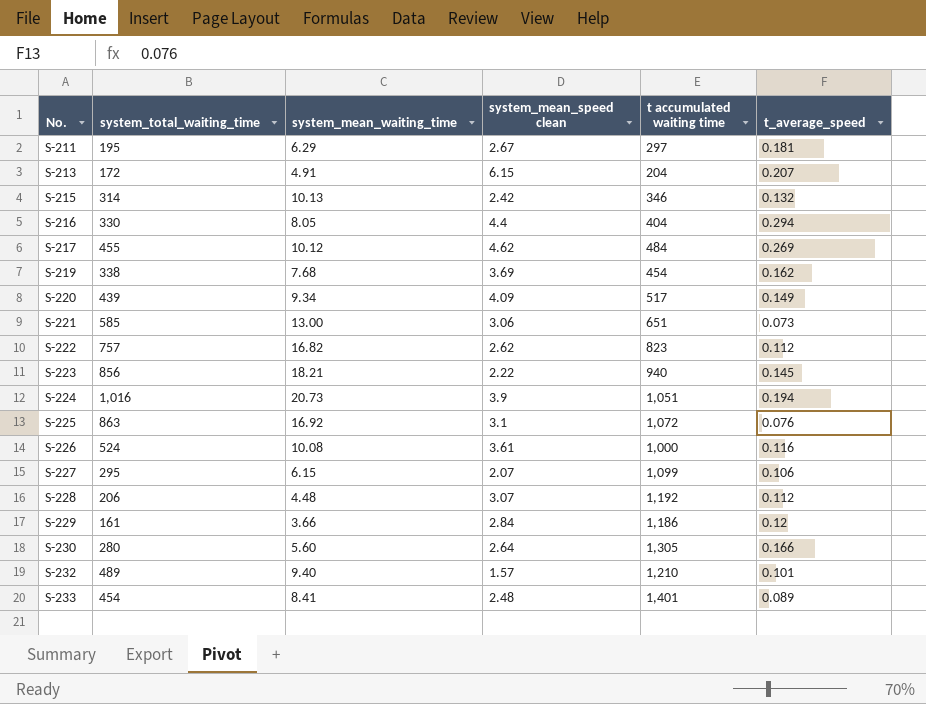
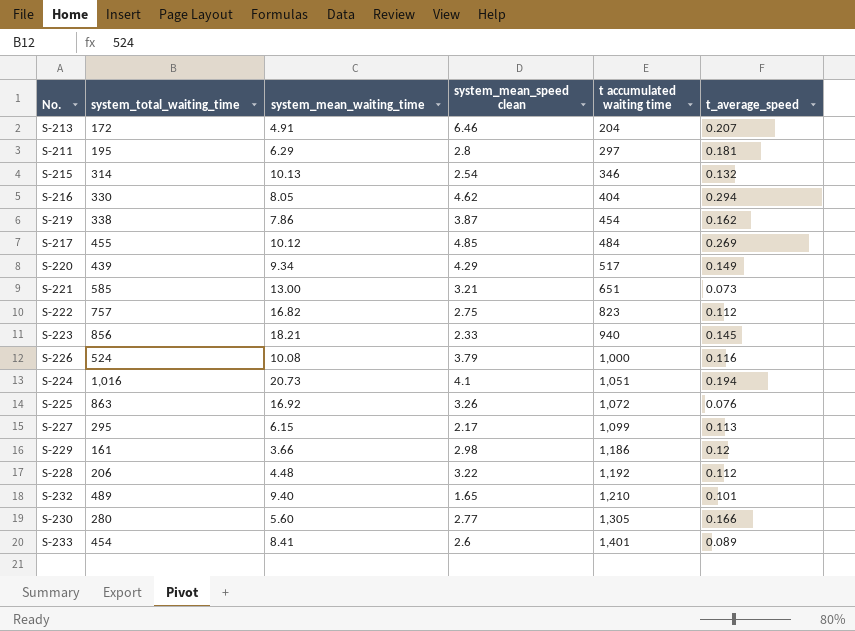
row order: No. ascending -> t accumulated waiting time ascending
S-213 | system_mean_speed clean: 6.15 -> 6.46
S-211 | system_mean_speed clean: 2.67 -> 2.8
S-215 | system_mean_speed clean: 2.42 -> 2.54
S-216 | system_mean_speed clean: 4.4 -> 4.62
S-219 | system_mean_waiting_time: 7.68 -> 7.86
S-219 | system_mean_speed clean: 3.69 -> 3.87
S-217 | system_mean_speed clean: 4.62 -> 4.85
S-220 | system_mean_speed clean: 4.09 -> 4.29
S-221 | system_mean_speed clean: 3.06 -> 3.21
S-222 | system_mean_speed clean: 2.62 -> 2.75
S-223 | system_mean_speed clean: 2.22 -> 2.33
S-226 | system_mean_speed clean: 3.61 -> 3.79
S-224 | system_mean_speed clean: 3.9 -> 4.1
S-225 | system_mean_speed clean: 3.1 -> 3.26
S-227 | system_mean_speed clean: 2.07 -> 2.17
S-227 | t_average_speed: 0.106 -> 0.113
S-229 | system_mean_speed clean: 2.84 -> 2.98
S-228 | system_mean_speed clean: 3.07 -> 3.22
S-232 | system_mean_speed clean: 1.57 -> 1.65
S-230 | system_mean_speed clean: 2.64 -> 2.77
S-233 | system_mean_speed clean: 2.48 -> 2.6

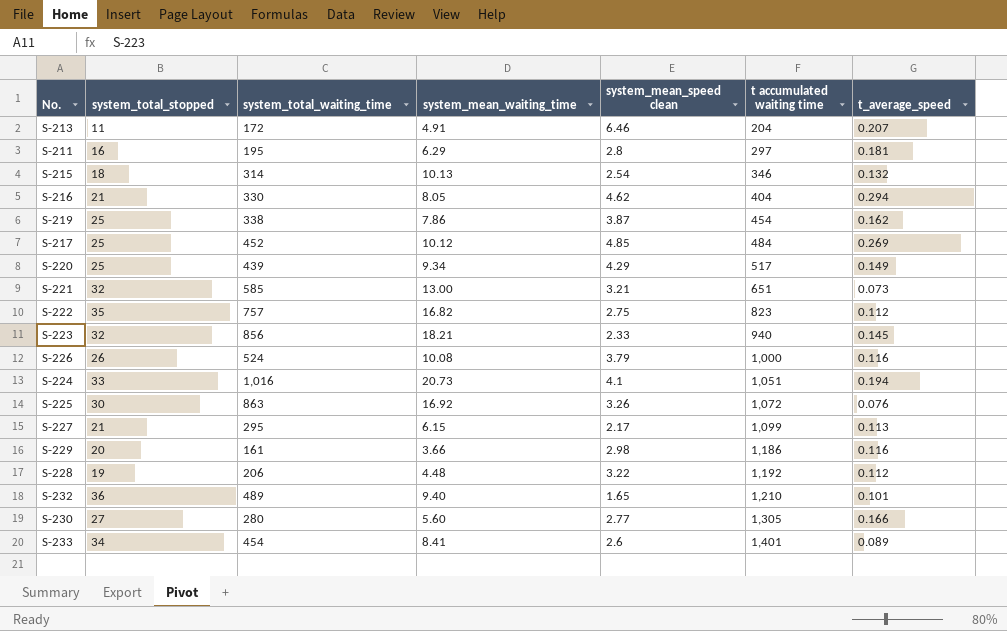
column system_total_stopped | position: none -> 2
S-217 | system_total_waiting_time: 455 -> 452
S-229 | t_average_speed: 0.12 -> 0.116

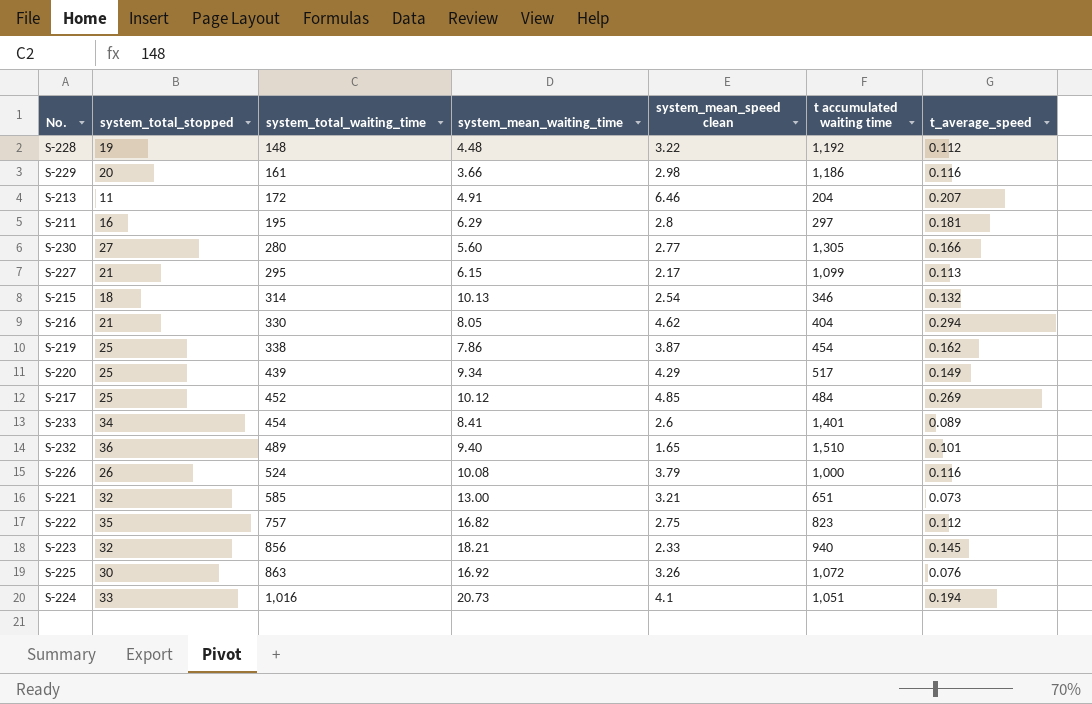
row order: t accumulated waiting time ascending -> system_total_waiting_time ascending
S-228 | system_total_waiting_time: 206 -> 148
S-232 | t accumulated waiting time: 1,210 -> 1,510

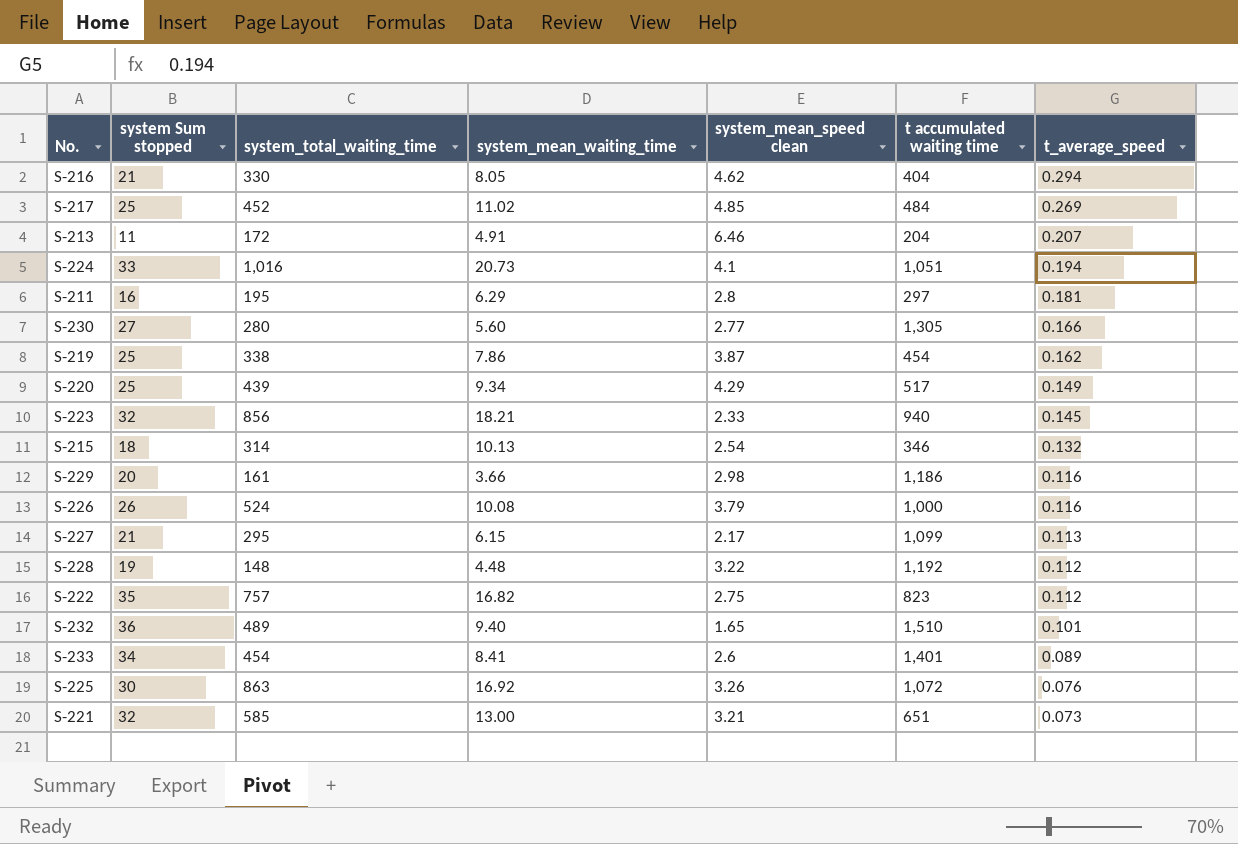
row order: system_total_waiting_time ascending -> t_average_speed descending
column name: system_total_stopped -> system Sum stopped
S-217 | system_mean_waiting_time: 10.12 -> 11.02

